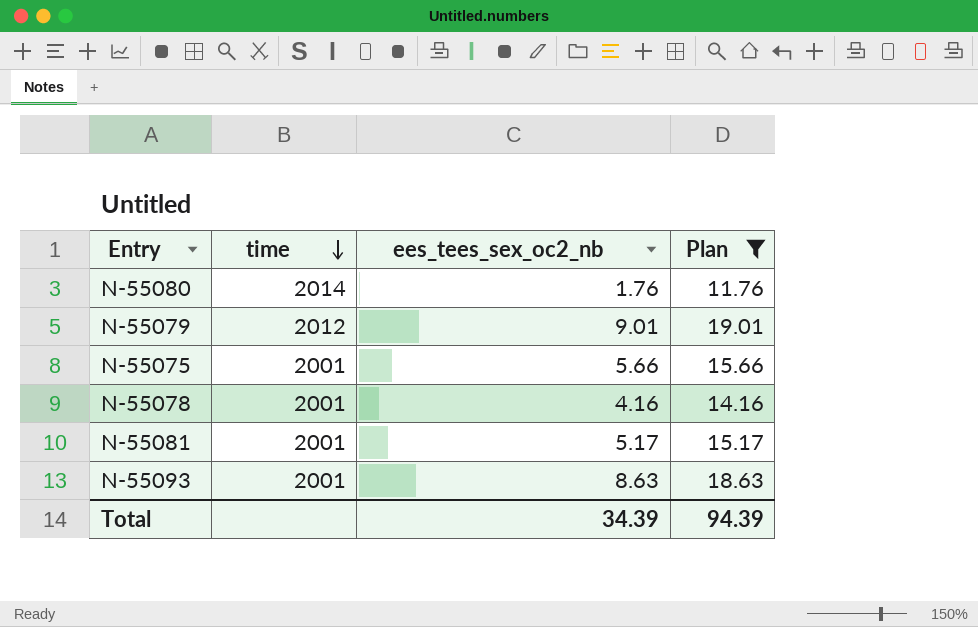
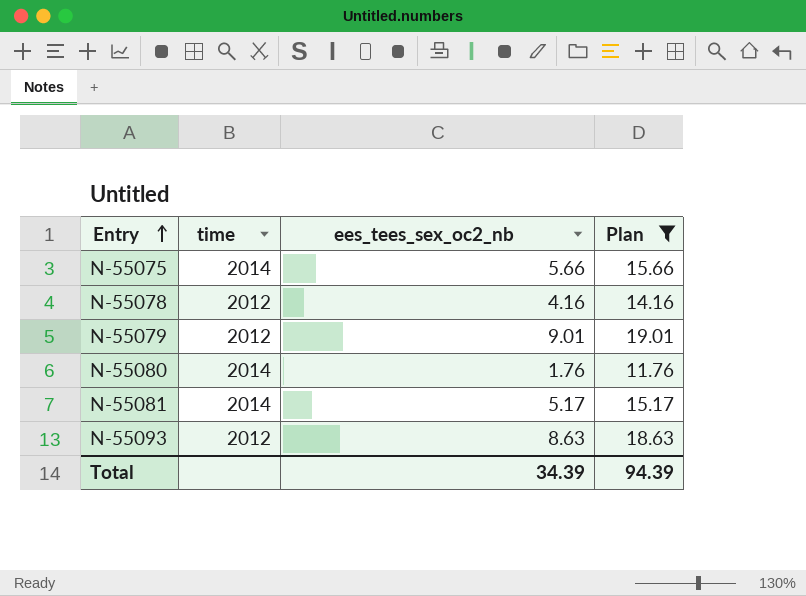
row order: time descending -> Entry ascending
N-55075 | time: 2001 -> 2014
N-55078 | time: 2001 -> 2012
N-55081 | time: 2001 -> 2014
N-55093 | time: 2001 -> 2012

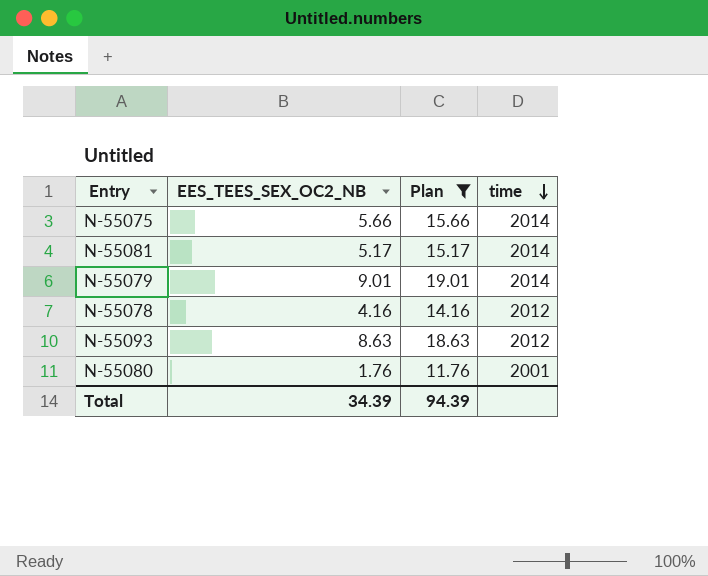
row order: Entry ascending -> time descending
column name: ees_tees_sex_oc2_nb -> EES_TEES_SEX_OC2_NB
column time | position: 2 -> 4
N-55079 | time: 2012 -> 2014
N-55080 | time: 2014 -> 2001

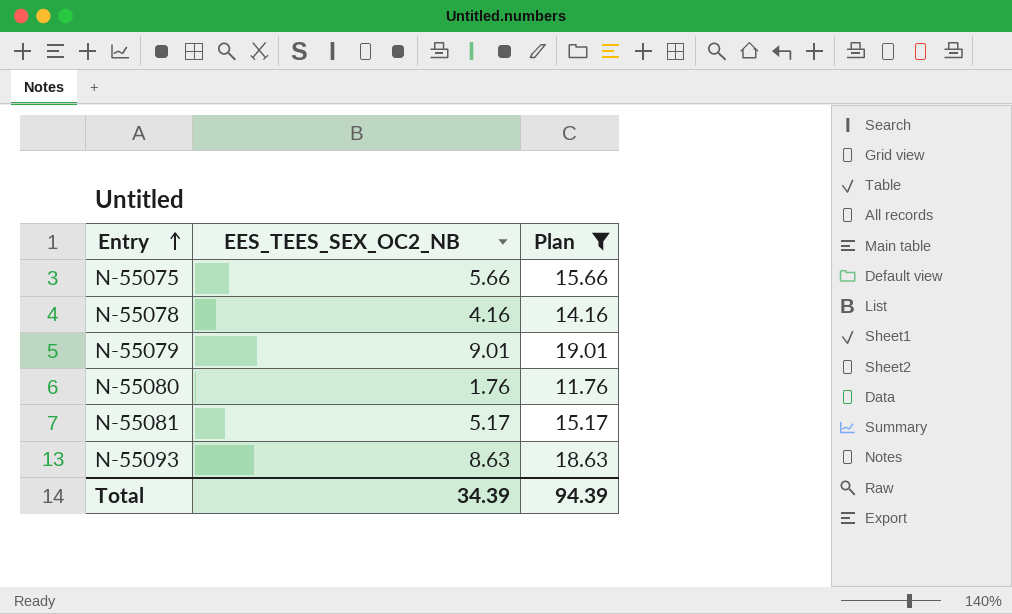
row order: time descending -> Entry ascending
column time | position: 4 -> none

